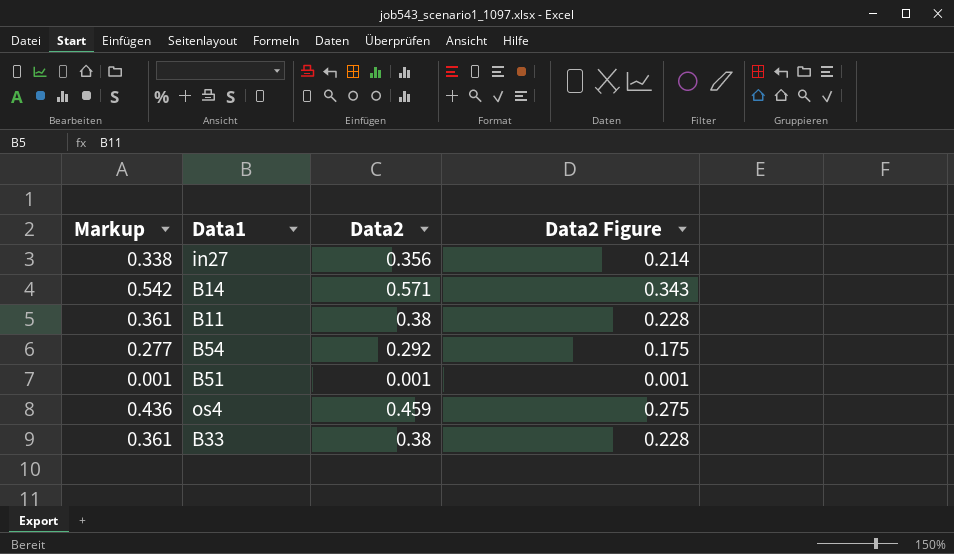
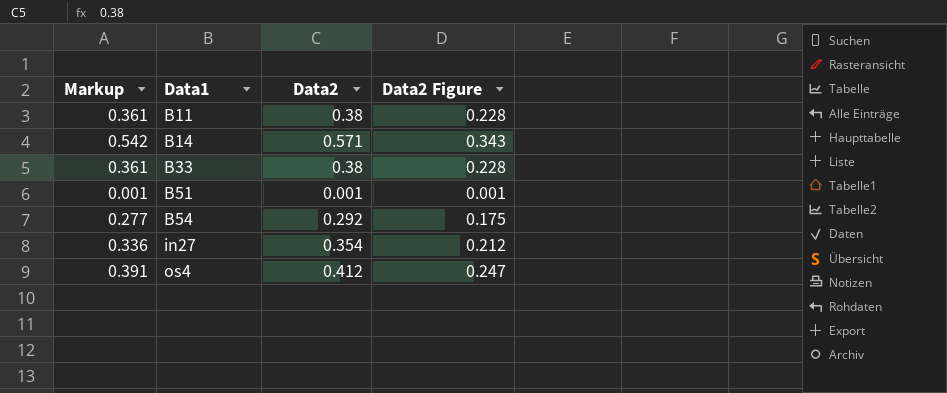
row order: none -> Data1 ascending
in27 | Markup: 0.338 -> 0.336
in27 | Data2: 0.356 -> 0.354
in27 | Data2 Figure: 0.214 -> 0.212
os4 | Markup: 0.436 -> 0.391
os4 | Data2: 0.459 -> 0.412
os4 | Data2 Figure: 0.275 -> 0.247

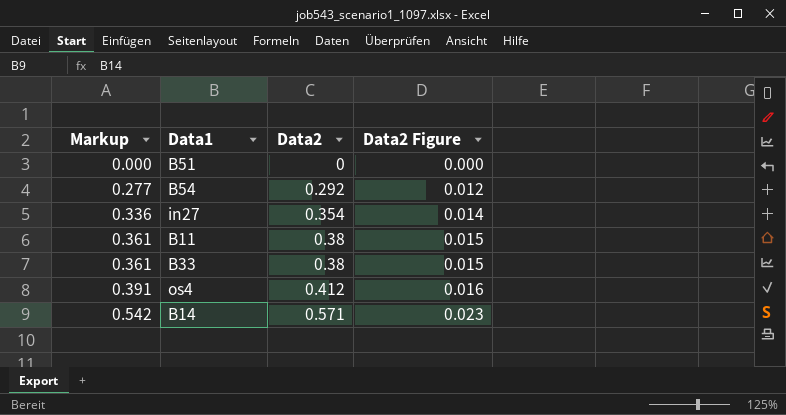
row order: Data1 ascending -> Markup ascending
column Data2 Figure | formula: [Data2] * 0.6 -> [Data2] * 0.04
B51 | Markup: 0.001 -> 0.000
B51 | Data2: 0.001 -> 0

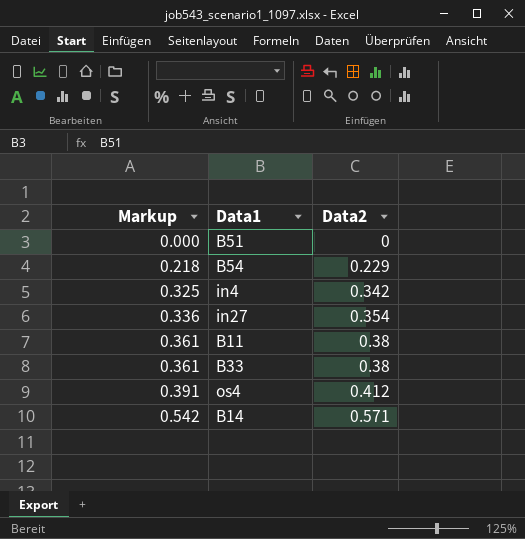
column Data2 Figure | formula: [Data2] * 0.04 -> none
B54 | Markup: 0.277 -> 0.218
B54 | Data2: 0.292 -> 0.229
row in4: none -> 0.325 | 0.342

